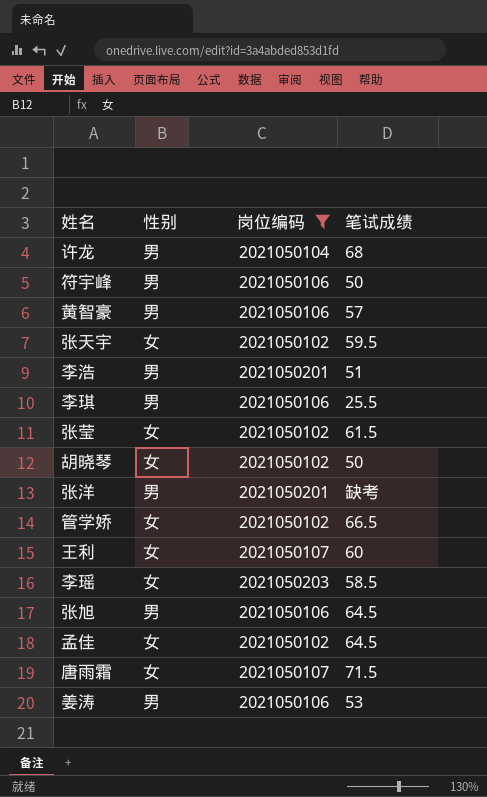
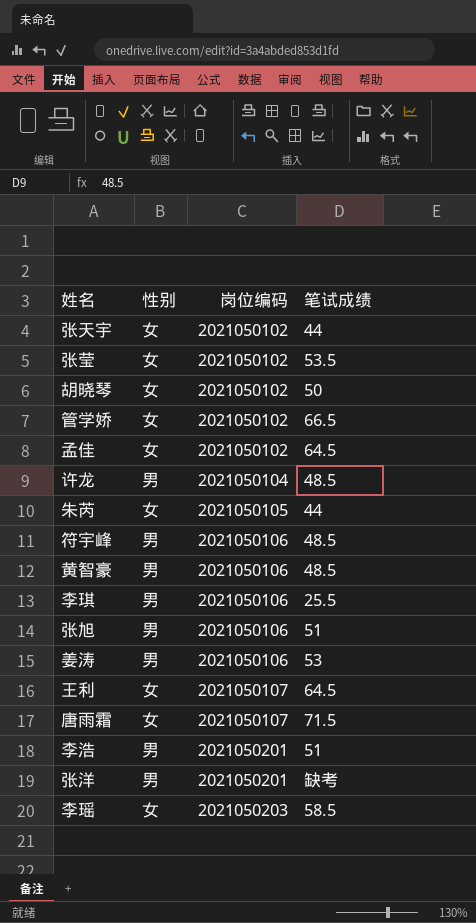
filter: 岗位编码 != 2021050105 -> none
row order: none -> 岗位编码 ascending
张天宇 | 笔试成绩: 59.5 -> 44
张莹 | 笔试成绩: 61.5 -> 53.5
许龙 | 笔试成绩: 68 -> 48.5
符宇峰 | 笔试成绩: 50 -> 48.5
黄智豪 | 笔试成绩: 57 -> 48.5
张旭 | 笔试成绩: 64.5 -> 51
王利 | 笔试成绩: 60 -> 64.5

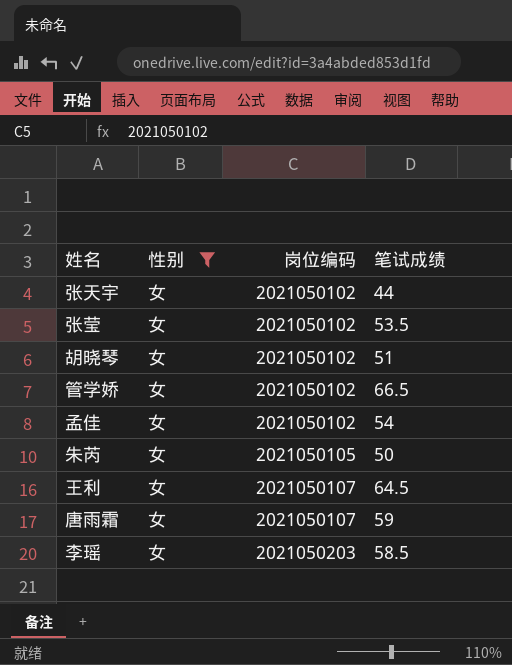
filter: none -> 性别 = 女
胡晓琴 | 笔试成绩: 50 -> 51
孟佳 | 笔试成绩: 64.5 -> 54
朱芮 | 笔试成绩: 44 -> 50
唐雨霜 | 笔试成绩: 71.5 -> 59

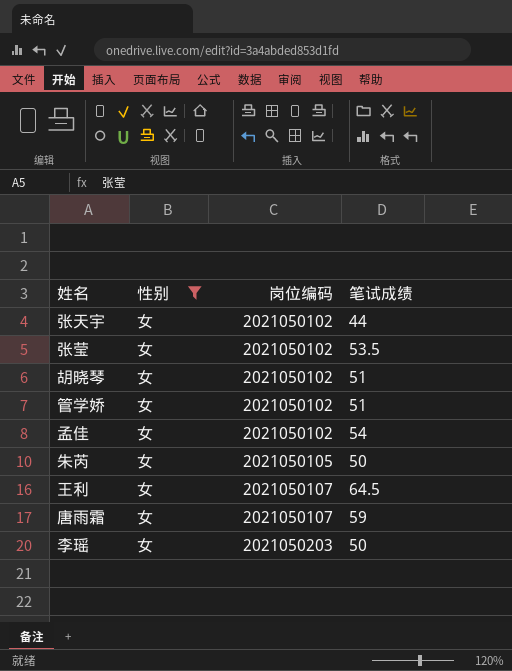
管学娇 | 笔试成绩: 66.5 -> 51
李瑶 | 笔试成绩: 58.5 -> 50

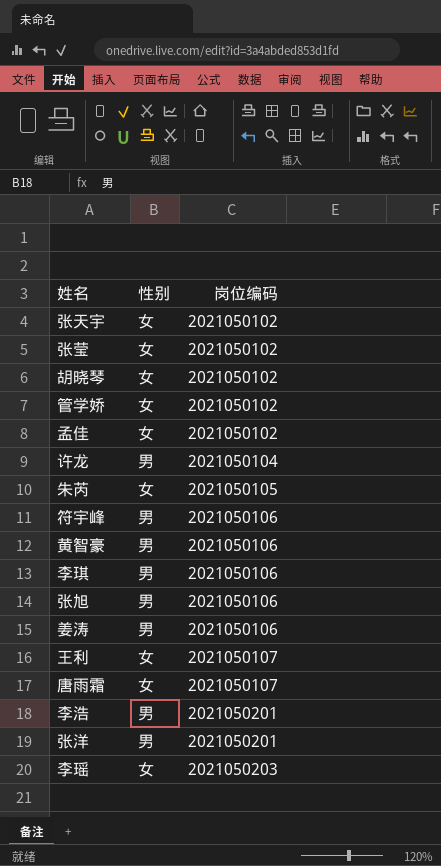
filter: 性别 = 女 -> none
column 笔试成绩 | position: 4 -> none

